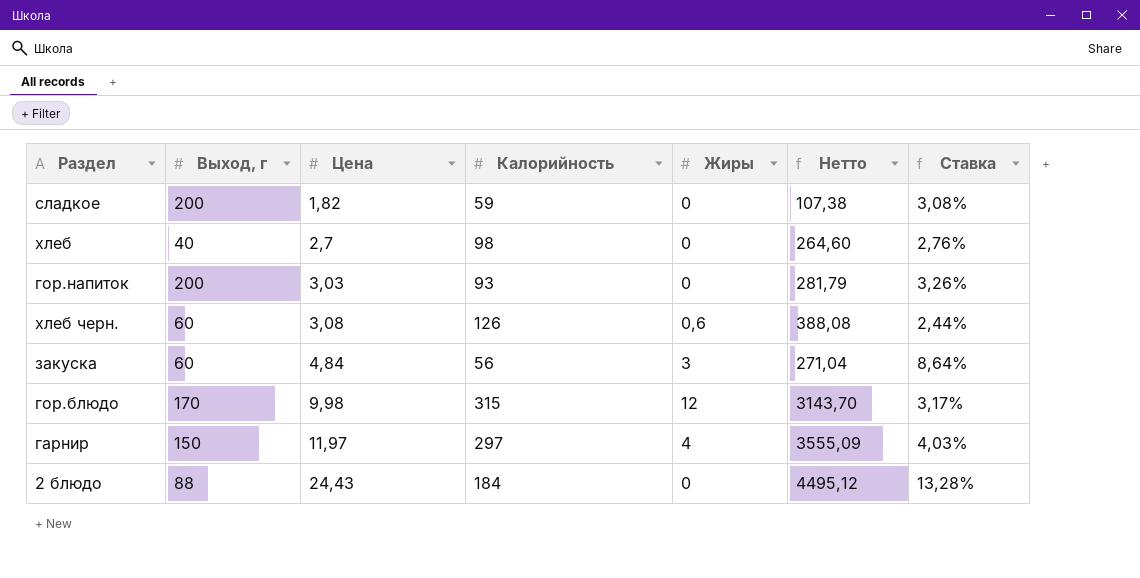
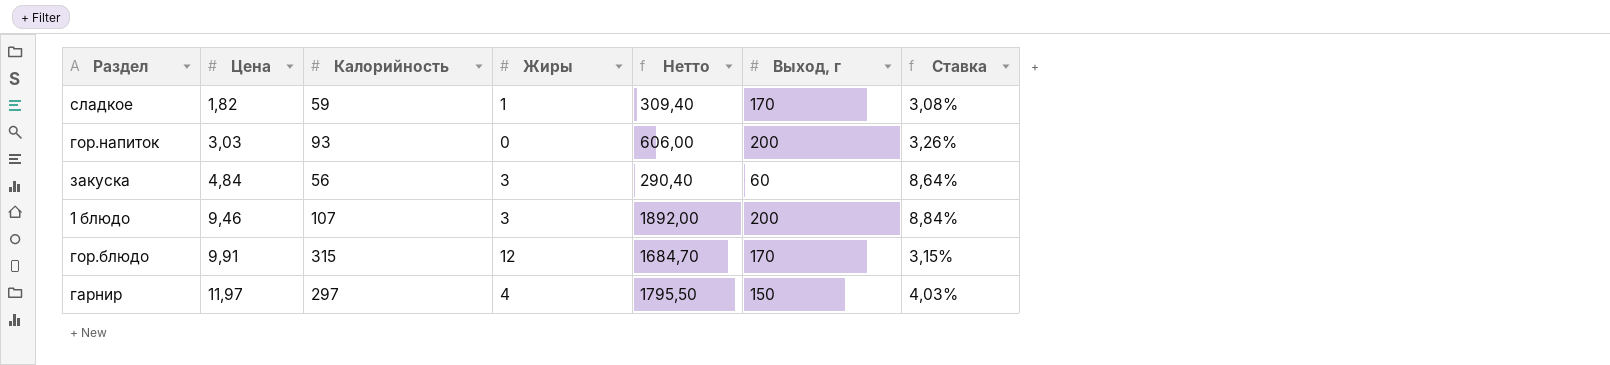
column Нетто | formula: [Цена] * [Калорийность] -> [Цена] * [Выход, г]
column Выход, г | position: 2 -> 6
row хлеб: 40 | 2,7 | 98 | 0 | 264,60 | 2,76% -> none
row хлеб черн.: 60 | 3,08 | 126 | 0,6 | 388,08 | 2,44% -> none
row 2 блюдо: 88 | 24,43 | 184 | 0 | 4495,12 | 13,28% -> none
сладкое | Жиры: 0 -> 1
сладкое | Выход, г: 200 -> 170
row 1 блюдо: none -> 9,46 | 107 | 3 | 1892,00 | 200 | 8,84%
гор.блюдо | Цена: 9,98 -> 9,91
гор.блюдо | Ставка: 3,17% -> 3,15%

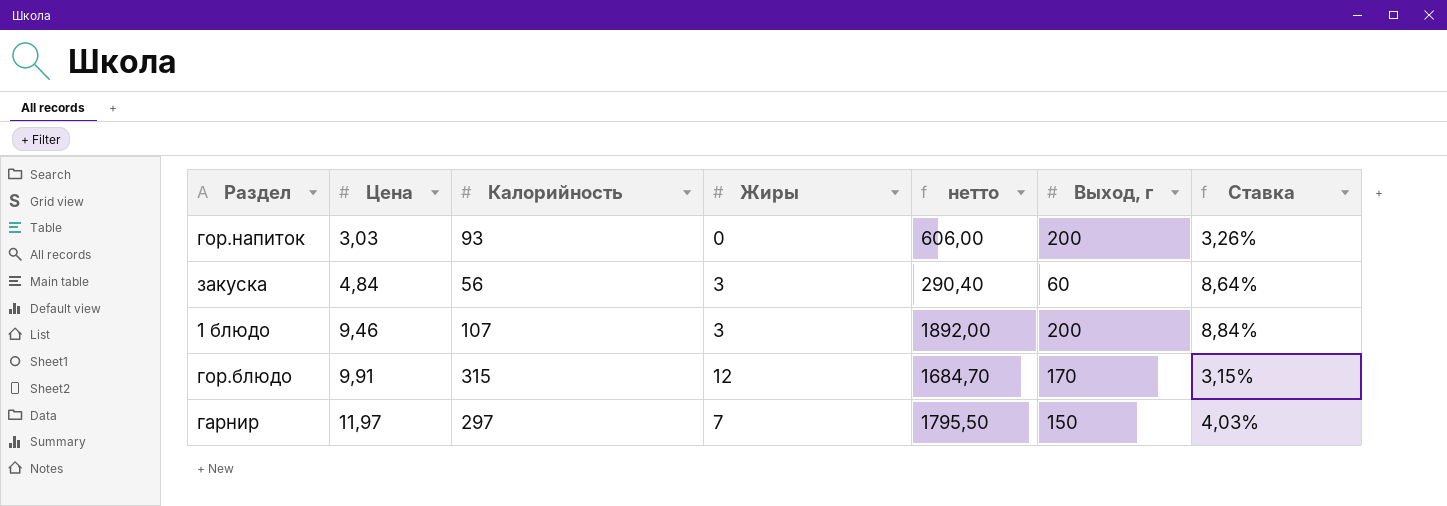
column name: Нетто -> нетто
row сладкое: 1,82 | 59 | 1 | 309,40 | 170 | 3,08% -> none
гарнир | Жиры: 4 -> 7

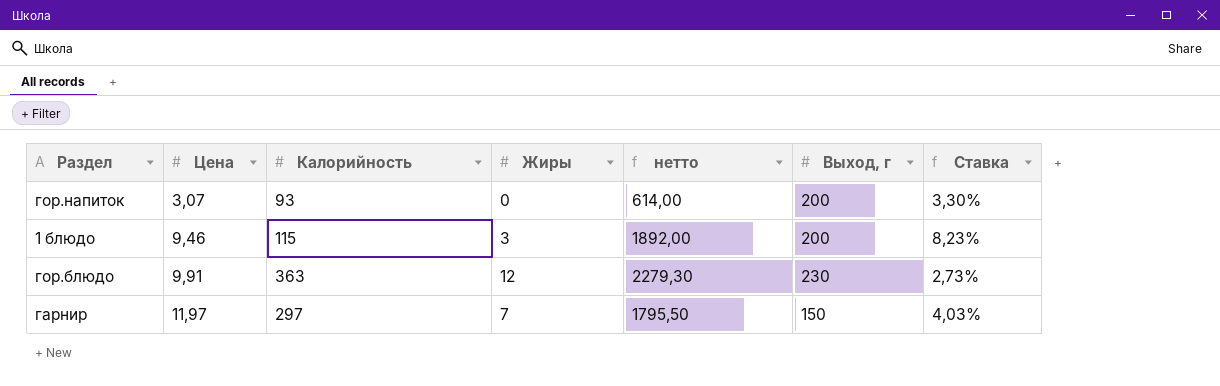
row закуска: 4,84 | 56 | 3 | 290,40 | 60 | 8,64% -> none
гор.напиток | Цена: 3,03 -> 3,07
гор.напиток | нетто: 606,00 -> 614,00
гор.напиток | Ставка: 3,26% -> 3,30%
1 блюдо | Калорийность: 107 -> 115
1 блюдо | Ставка: 8,84% -> 8,23%
гор.блюдо | Калорийность: 315 -> 363
гор.блюдо | нетто: 1684,70 -> 2279,30
гор.блюдо | Выход, г: 170 -> 230
гор.блюдо | Ставка: 3,15% -> 2,73%

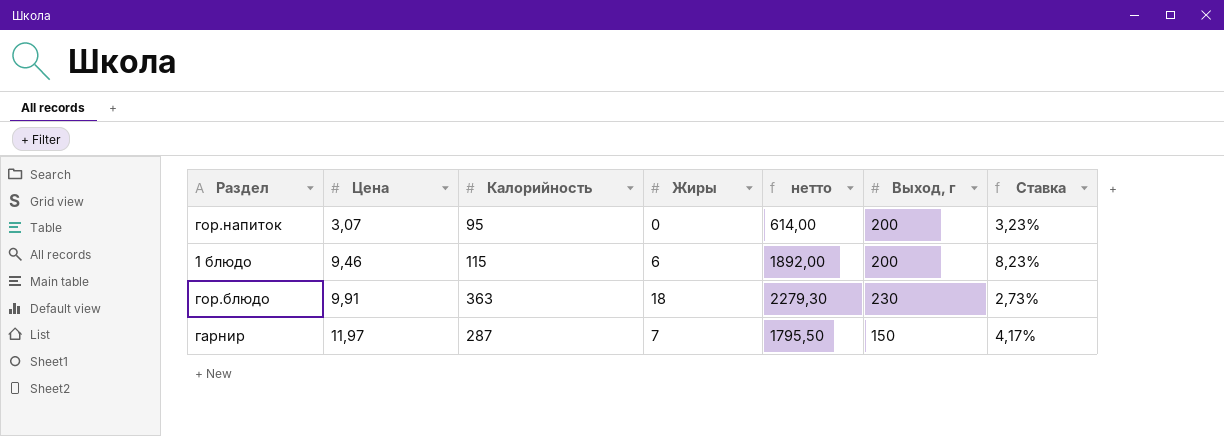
гор.напиток | Калорийность: 93 -> 95
гор.напиток | Ставка: 3,30% -> 3,23%
1 блюдо | Жиры: 3 -> 6
гор.блюдо | Жиры: 12 -> 18
гарнир | Калорийность: 297 -> 287
гарнир | Ставка: 4,03% -> 4,17%

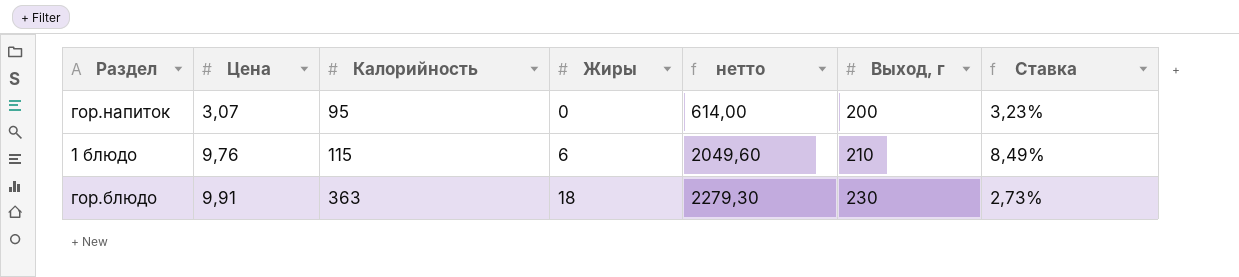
row гарнир: 11,97 | 287 | 7 | 1795,50 | 150 | 4,17% -> none
1 блюдо | Цена: 9,46 -> 9,76
1 блюдо | нетто: 1892,00 -> 2049,60
1 блюдо | Выход, г: 200 -> 210
1 блюдо | Ставка: 8,23% -> 8,49%

